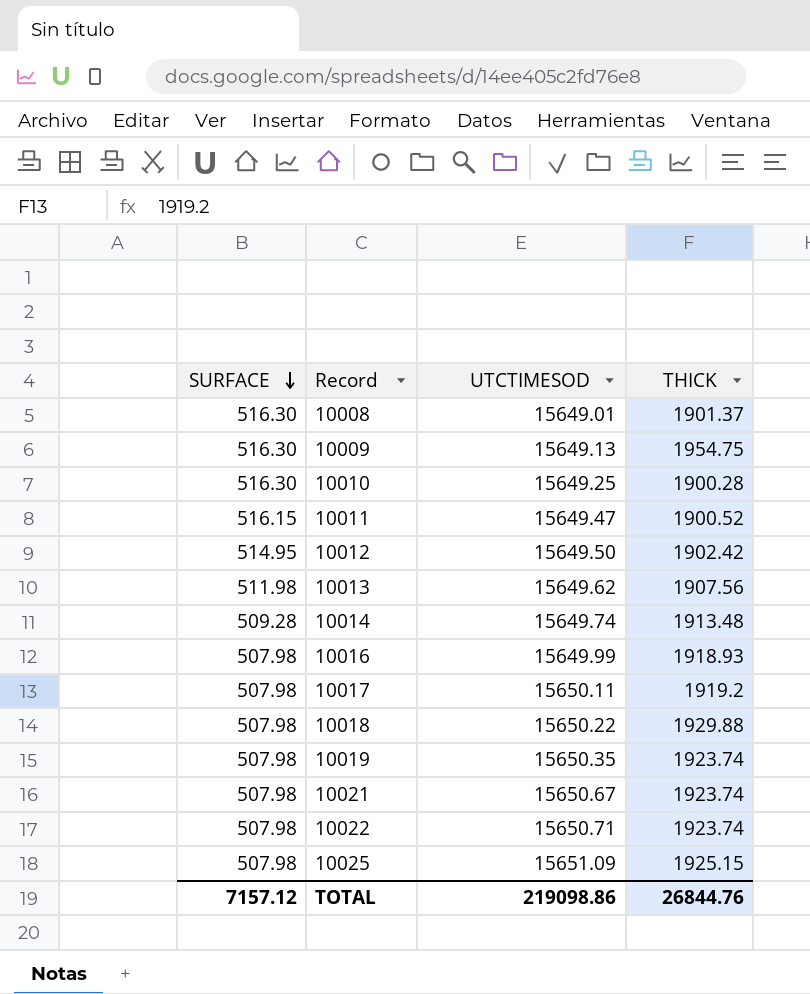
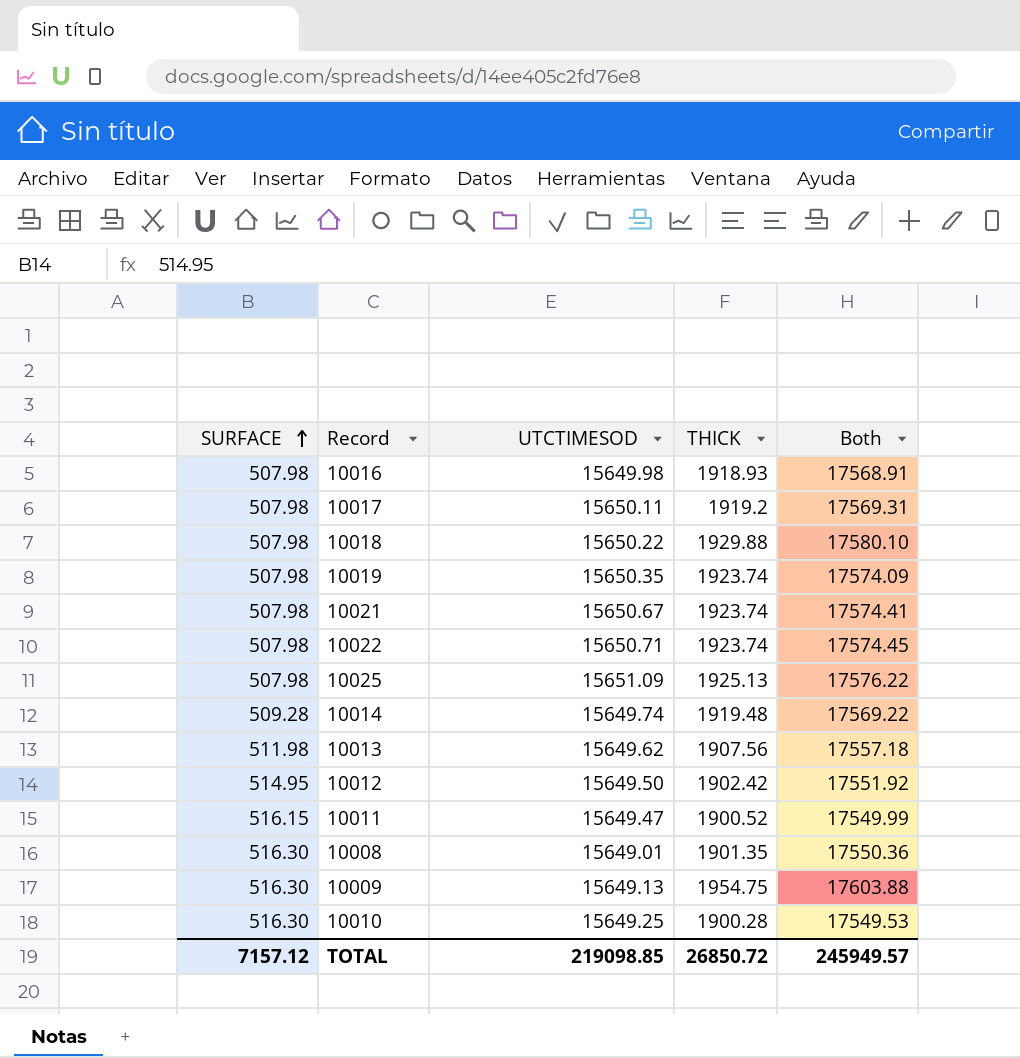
row order: SURFACE descending -> SURFACE ascending
column Both | formula: none -> [UTCTIMESOD] + [THICK]
10016 | UTCTIMESOD: 15649.99 -> 15649.98
10025 | THICK: 1925.15 -> 1925.13
10014 | THICK: 1913.48 -> 1919.48
10008 | THICK: 1901.37 -> 1901.35
TOTAL | UTCTIMESOD: 219098.86 -> 219098.85
TOTAL | THICK: 26844.76 -> 26850.72

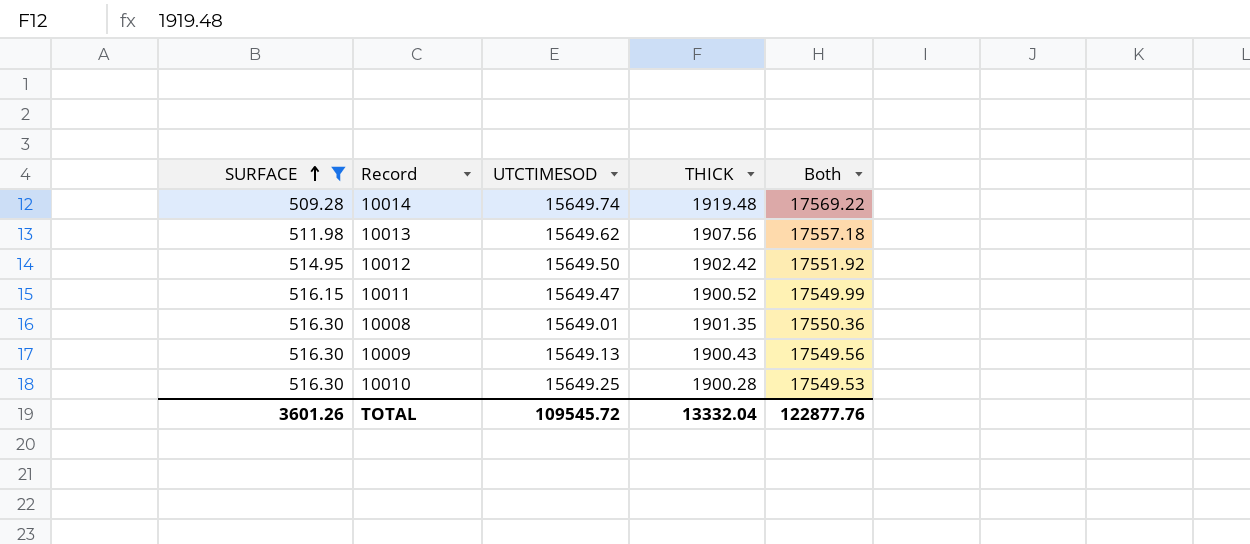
filter: none -> SURFACE != 507.98
10009 | THICK: 1954.75 -> 1900.43
10009 | Both: 17603.88 -> 17549.56
TOTAL | SURFACE: 7157.12 -> 3601.26
TOTAL | UTCTIMESOD: 219098.85 -> 109545.72
TOTAL | THICK: 26850.72 -> 13332.04
TOTAL | Both: 245949.57 -> 122877.76

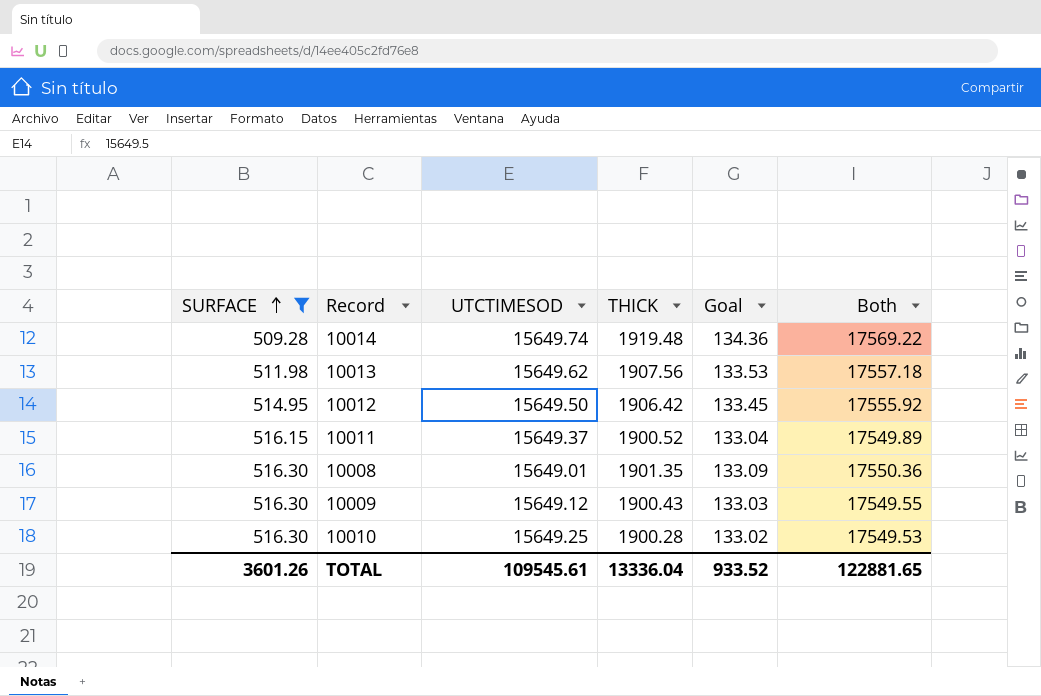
column Goal | formula: none -> [THICK] * 0.07
10012 | THICK: 1902.42 -> 1906.42
10012 | Both: 17551.92 -> 17555.92
10011 | UTCTIMESOD: 15649.47 -> 15649.37
10011 | Both: 17549.99 -> 17549.89
10009 | UTCTIMESOD: 15649.13 -> 15649.12
10009 | Both: 17549.56 -> 17549.55
TOTAL | UTCTIMESOD: 109545.72 -> 109545.61
TOTAL | THICK: 13332.04 -> 13336.04
TOTAL | Both: 122877.76 -> 122881.65

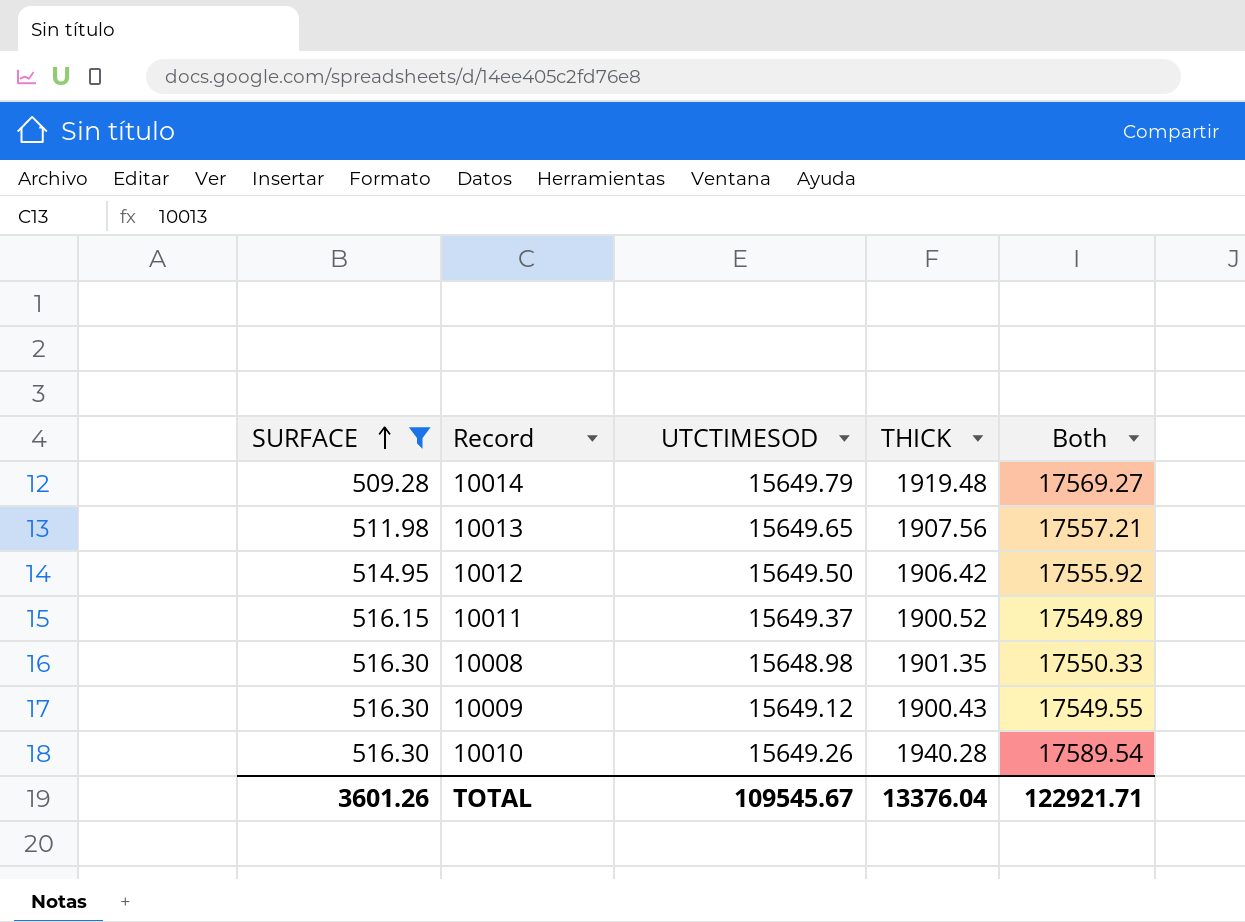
column Goal | formula: [THICK] * 0.07 -> none
10014 | UTCTIMESOD: 15649.74 -> 15649.79
10014 | Both: 17569.22 -> 17569.27
10013 | UTCTIMESOD: 15649.62 -> 15649.65
10013 | Both: 17557.18 -> 17557.21
10008 | UTCTIMESOD: 15649.01 -> 15648.98
10008 | Both: 17550.36 -> 17550.33
10010 | UTCTIMESOD: 15649.25 -> 15649.26
10010 | THICK: 1900.28 -> 1940.28
10010 | Both: 17549.53 -> 17589.54
TOTAL | UTCTIMESOD: 109545.61 -> 109545.67
TOTAL | THICK: 13336.04 -> 13376.04
TOTAL | Both: 122881.65 -> 122921.71

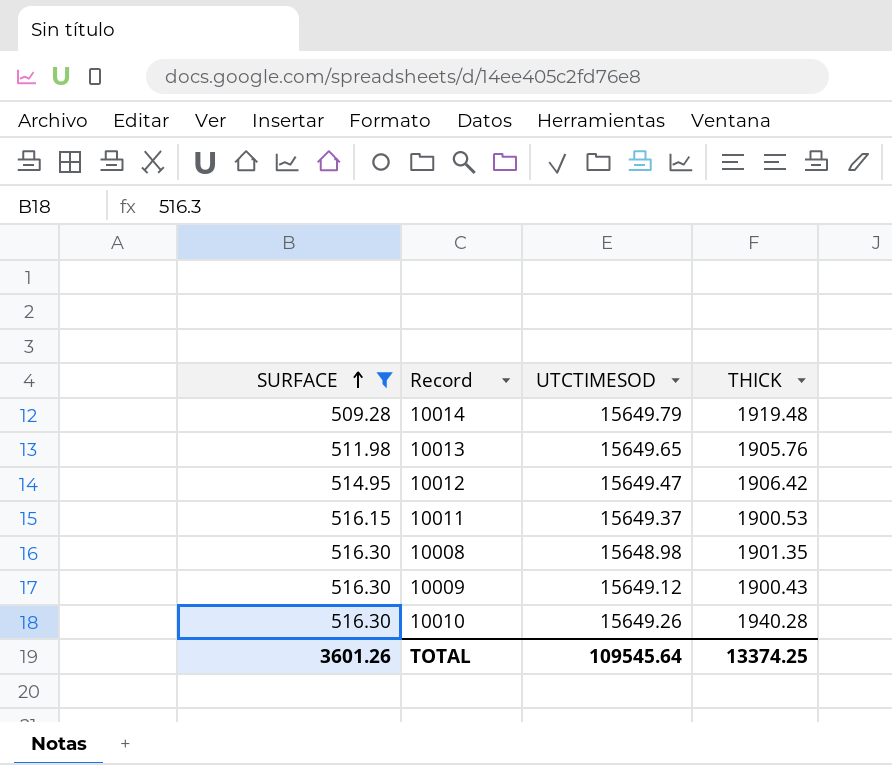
column Both | formula: [UTCTIMESOD] + [THICK] -> none
10013 | THICK: 1907.56 -> 1905.76
10012 | UTCTIMESOD: 15649.50 -> 15649.47
10011 | THICK: 1900.52 -> 1900.53
TOTAL | UTCTIMESOD: 109545.67 -> 109545.64
TOTAL | THICK: 13376.04 -> 13374.25

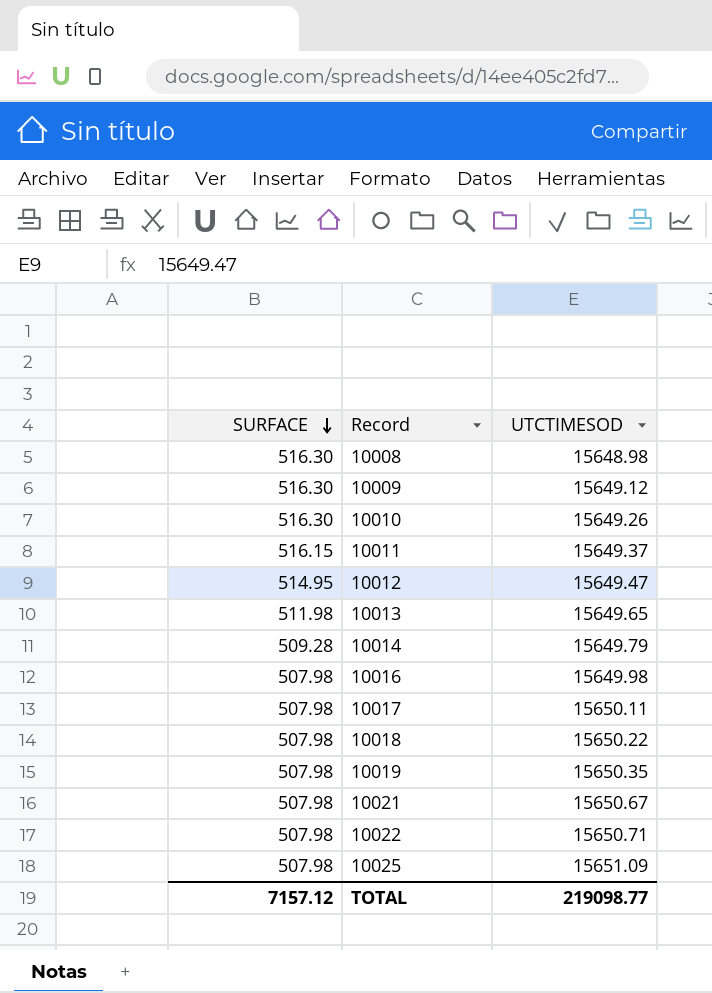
filter: SURFACE != 507.98 -> none
row order: SURFACE ascending -> SURFACE descending
column THICK | position: 4 -> none
TOTAL | SURFACE: 3601.26 -> 7157.12
TOTAL | UTCTIMESOD: 109545.64 -> 219098.77

